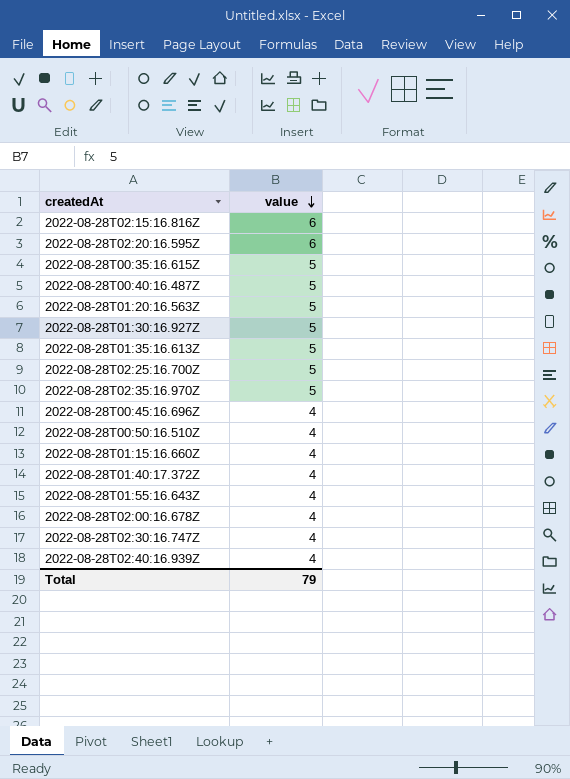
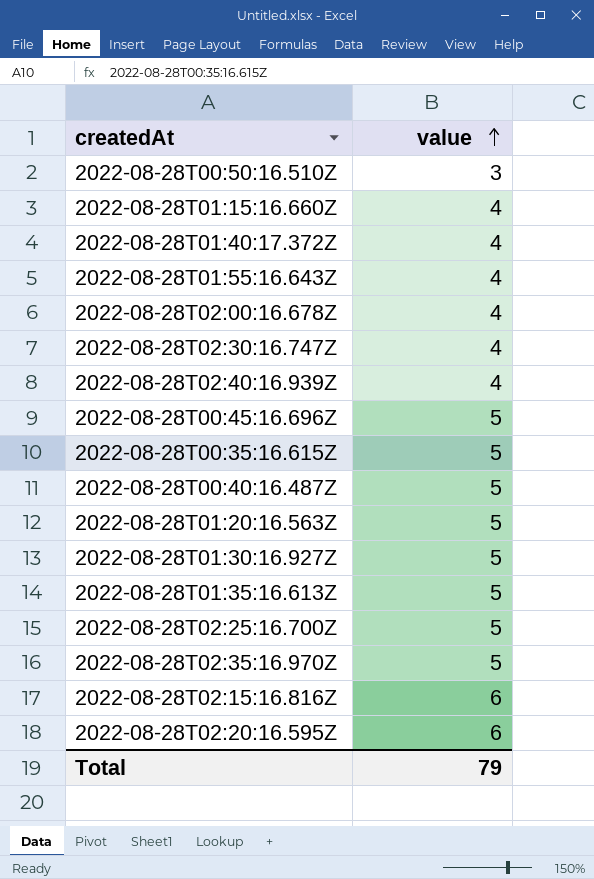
row order: value descending -> value ascending
2022-08-28T00:50:16.510Z | value: 4 -> 3
2022-08-28T00:45:16.696Z | value: 4 -> 5

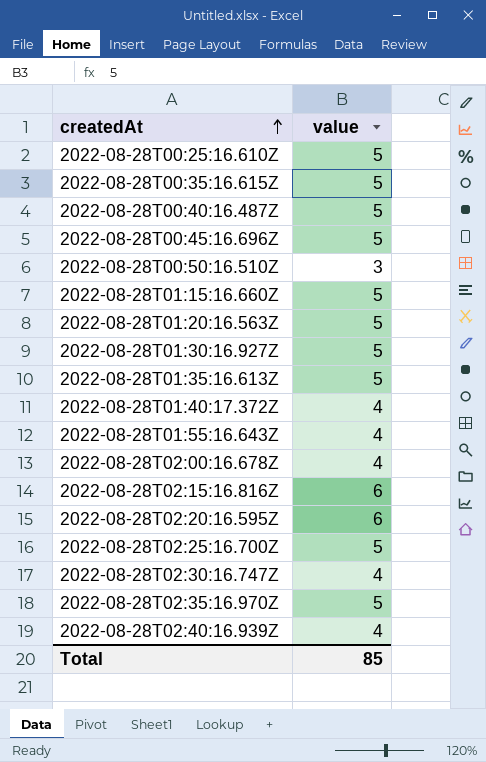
row order: value ascending -> createdAt ascending
row 2022-08-28T00:25:16.610Z: none -> 5
2022-08-28T01:15:16.660Z | value: 4 -> 5
Total | value: 79 -> 85

